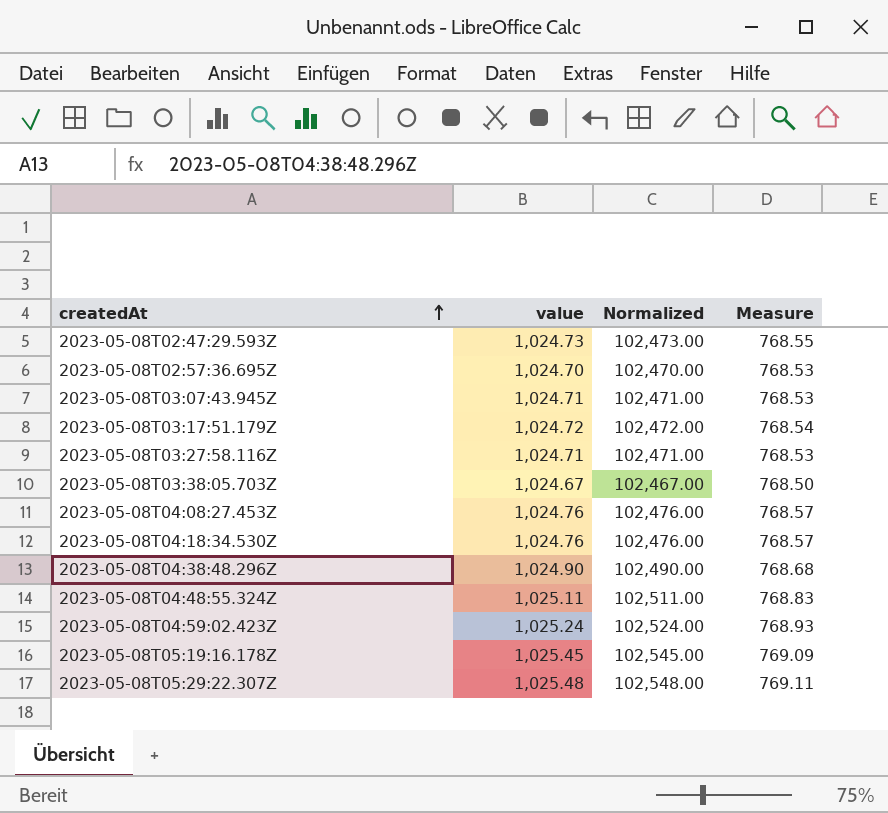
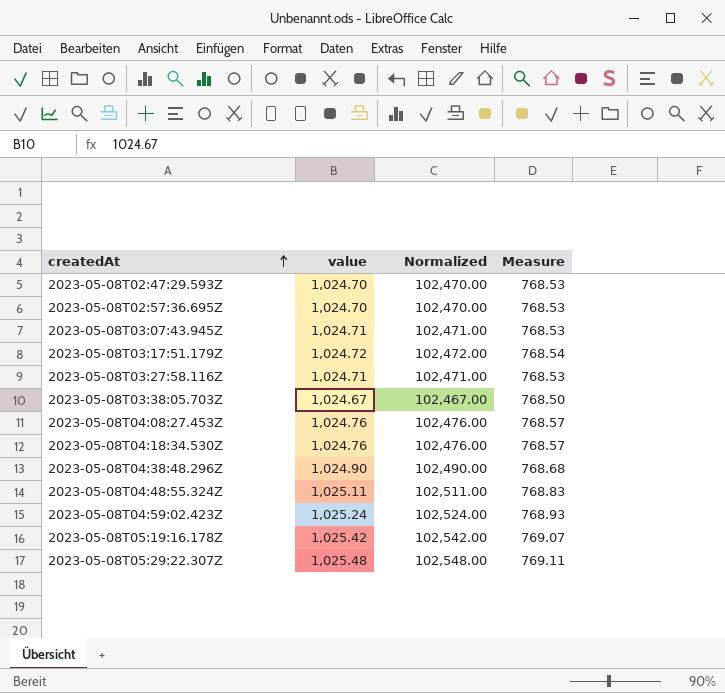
2023-05-08T02:47:29.593Z | value: 1,024.73 -> 1,024.70
2023-05-08T02:47:29.593Z | Normalized: 102,473.00 -> 102,470.00
2023-05-08T02:47:29.593Z | Measure: 768.55 -> 768.53
2023-05-08T05:19:16.178Z | value: 1,025.45 -> 1,025.42
2023-05-08T05:19:16.178Z | Normalized: 102,545.00 -> 102,542.00
2023-05-08T05:19:16.178Z | Measure: 769.09 -> 769.07

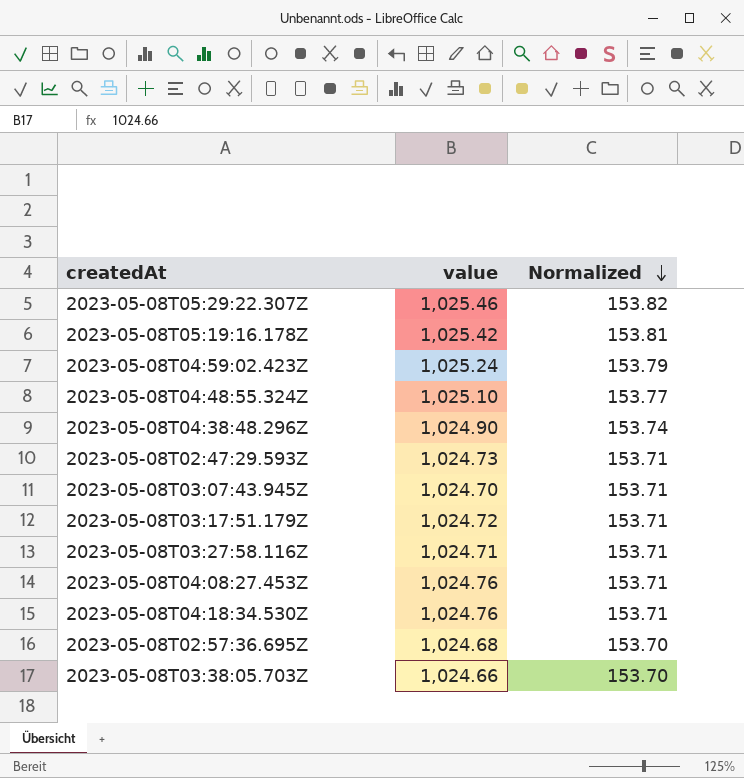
row order: createdAt ascending -> Normalized descending
column Measure | formula: [value] * 0.75 -> none
column Normalized | formula: [value] * 100 -> [value] * 0.15
2023-05-08T05:29:22.307Z | value: 1,025.48 -> 1,025.46
2023-05-08T04:48:55.324Z | value: 1,025.11 -> 1,025.10
2023-05-08T02:47:29.593Z | value: 1,024.70 -> 1,024.73
2023-05-08T03:07:43.945Z | value: 1,024.71 -> 1,024.70
2023-05-08T02:57:36.695Z | value: 1,024.70 -> 1,024.68
2023-05-08T03:38:05.703Z | value: 1,024.67 -> 1,024.66

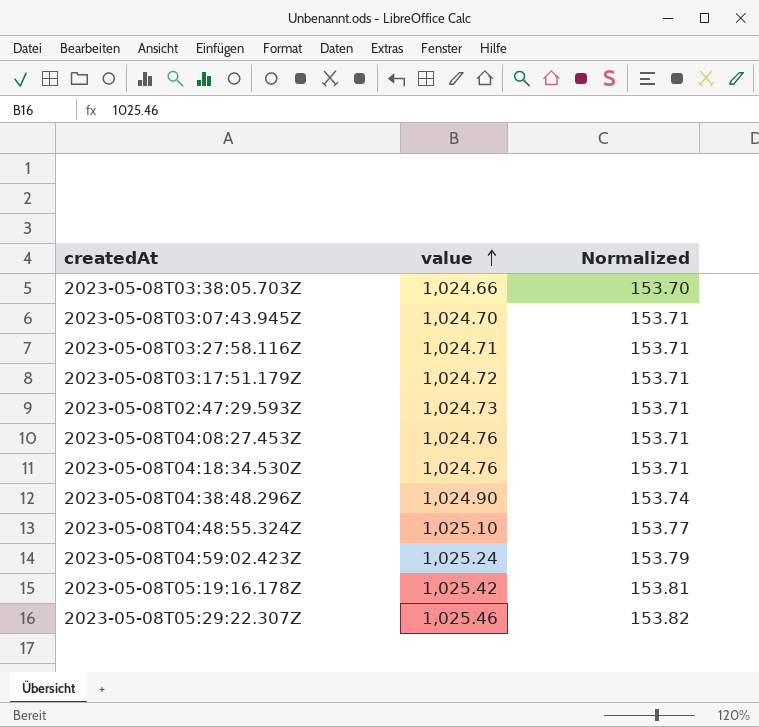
row order: Normalized descending -> value ascending
row 2023-05-08T02:57:36.695Z: 1,024.68 | 153.70 -> none

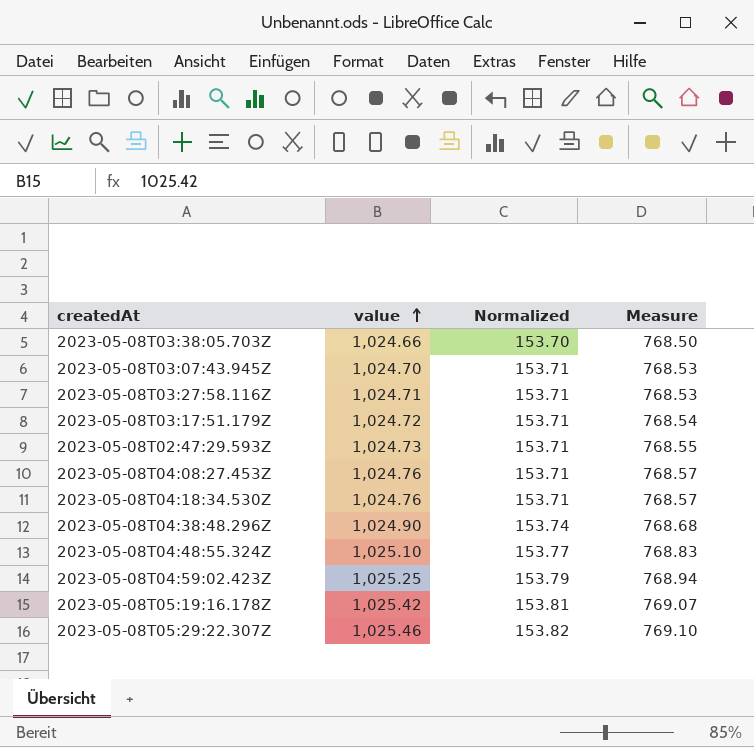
column Measure | formula: none -> [value] * 0.75
2023-05-08T04:59:02.423Z | value: 1,025.24 -> 1,025.25

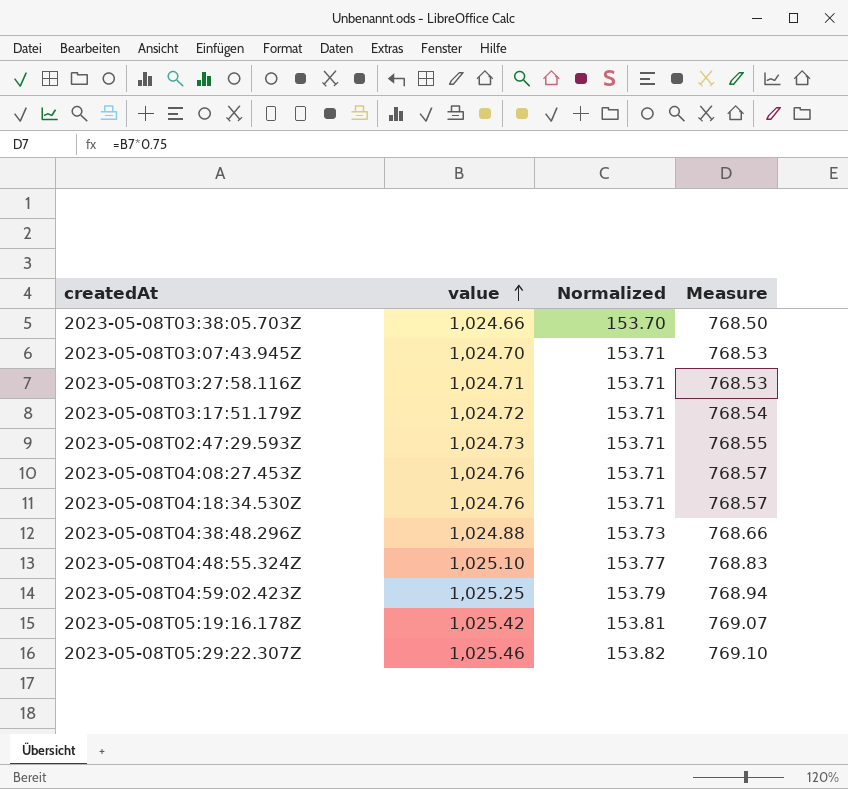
2023-05-08T04:38:48.296Z | value: 1,024.90 -> 1,024.88
2023-05-08T04:38:48.296Z | Normalized: 153.74 -> 153.73
2023-05-08T04:38:48.296Z | Measure: 768.68 -> 768.66

